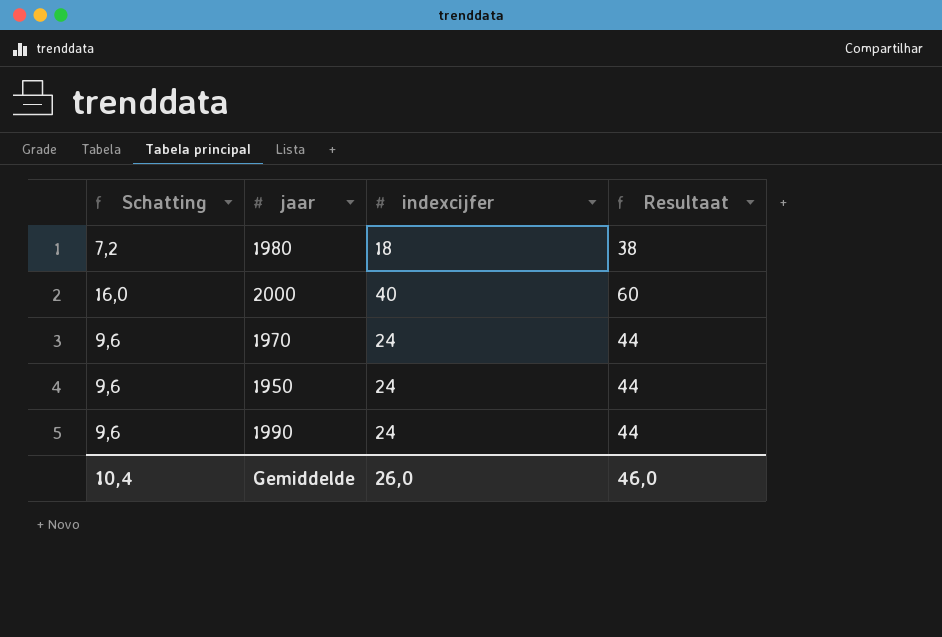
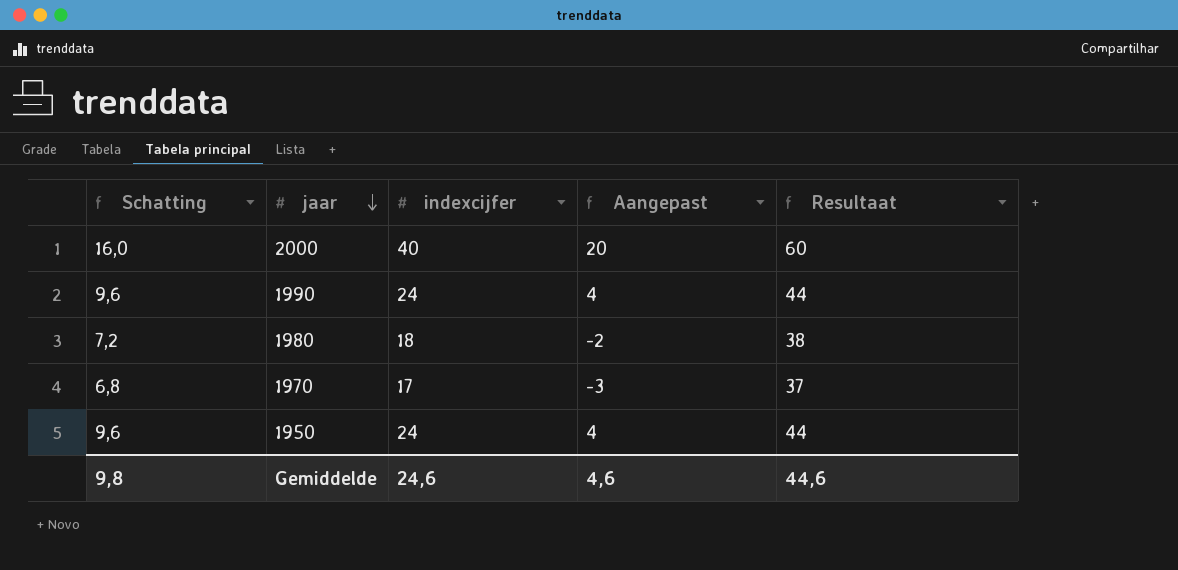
row order: none -> jaar descending
column Aangepast | formula: none -> [indexcijfer] - 20
1970 | Schatting: 9,6 -> 6,8
1970 | indexcijfer: 24 -> 17
1970 | Resultaat: 44 -> 37
Gemiddelde | Schatting: 10,4 -> 9,8
Gemiddelde | indexcijfer: 26,0 -> 24,6
Gemiddelde | Resultaat: 46,0 -> 44,6

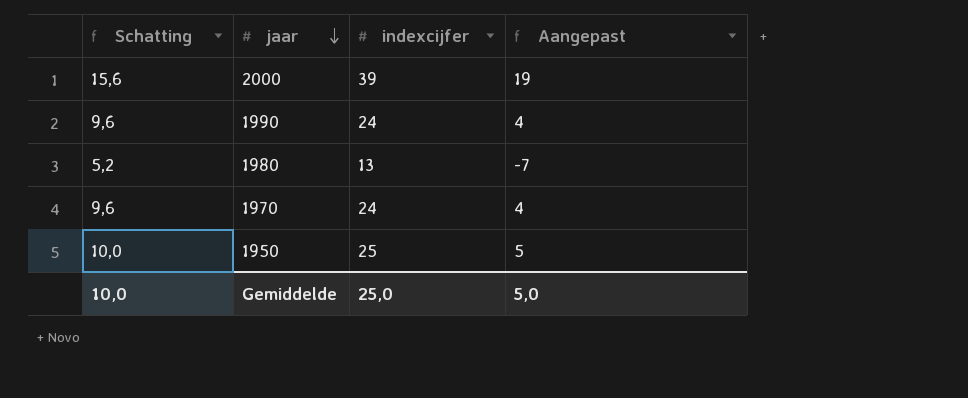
column Resultaat | formula: [indexcijfer] + 20 -> none
2000 | Schatting: 16,0 -> 15,6
2000 | indexcijfer: 40 -> 39
2000 | Aangepast: 20 -> 19
1980 | Schatting: 7,2 -> 5,2
1980 | indexcijfer: 18 -> 13
1980 | Aangepast: -2 -> -7
1970 | Schatting: 6,8 -> 9,6
1970 | indexcijfer: 17 -> 24
1970 | Aangepast: -3 -> 4
1950 | Schatting: 9,6 -> 10,0
1950 | indexcijfer: 24 -> 25
1950 | Aangepast: 4 -> 5
Gemiddelde | Schatting: 9,8 -> 10,0
Gemiddelde | indexcijfer: 24,6 -> 25,0
Gemiddelde | Aangepast: 4,6 -> 5,0

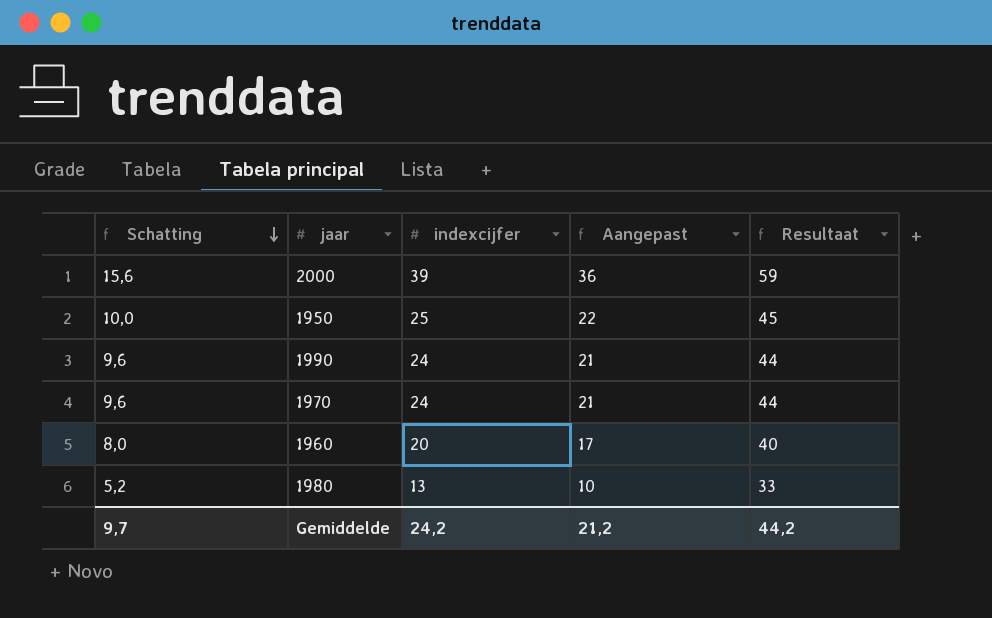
row order: jaar descending -> Schatting descending
column Aangepast | formula: [indexcijfer] - 20 -> [indexcijfer] - 3
column Resultaat | formula: none -> [indexcijfer] + 20
row 1960: none -> 8,0 | 20 | 17 | 40
Gemiddelde | Schatting: 10,0 -> 9,7
Gemiddelde | indexcijfer: 25,0 -> 24,2
Gemiddelde | Aangepast: 5,0 -> 21,2

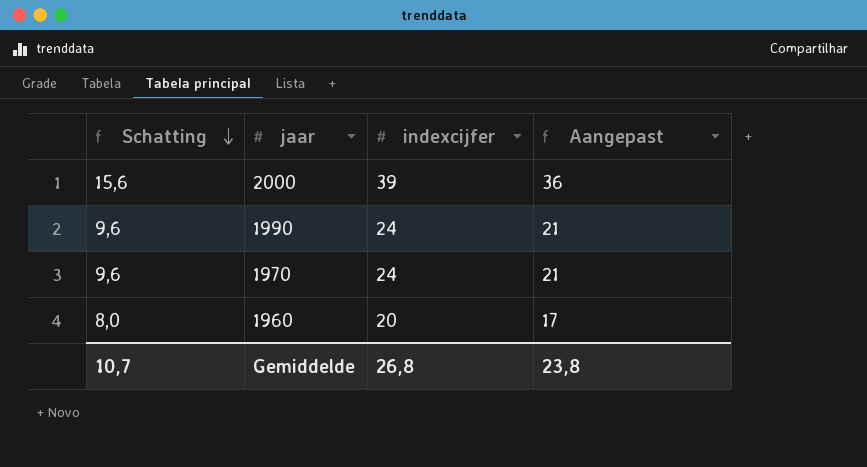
column Resultaat | formula: [indexcijfer] + 20 -> none
row 1950: 10,0 | 25 | 22 | 45 -> none
row 1980: 5,2 | 13 | 10 | 33 -> none
Gemiddelde | Schatting: 9,7 -> 10,7
Gemiddelde | indexcijfer: 24,2 -> 26,8
Gemiddelde | Aangepast: 21,2 -> 23,8

